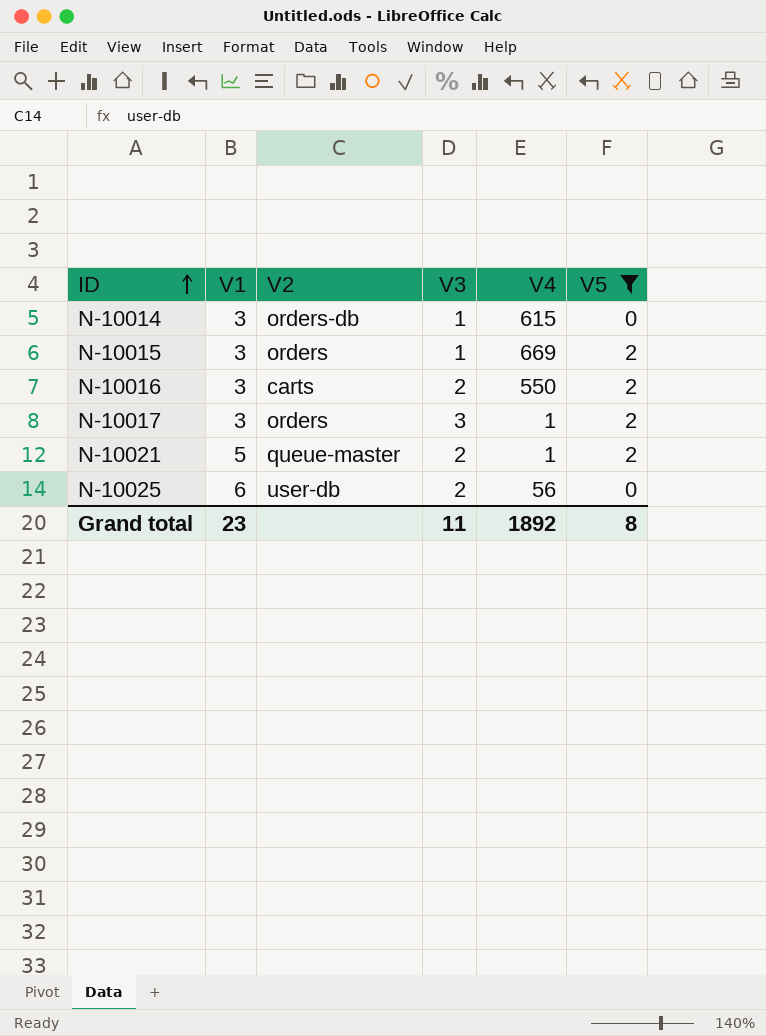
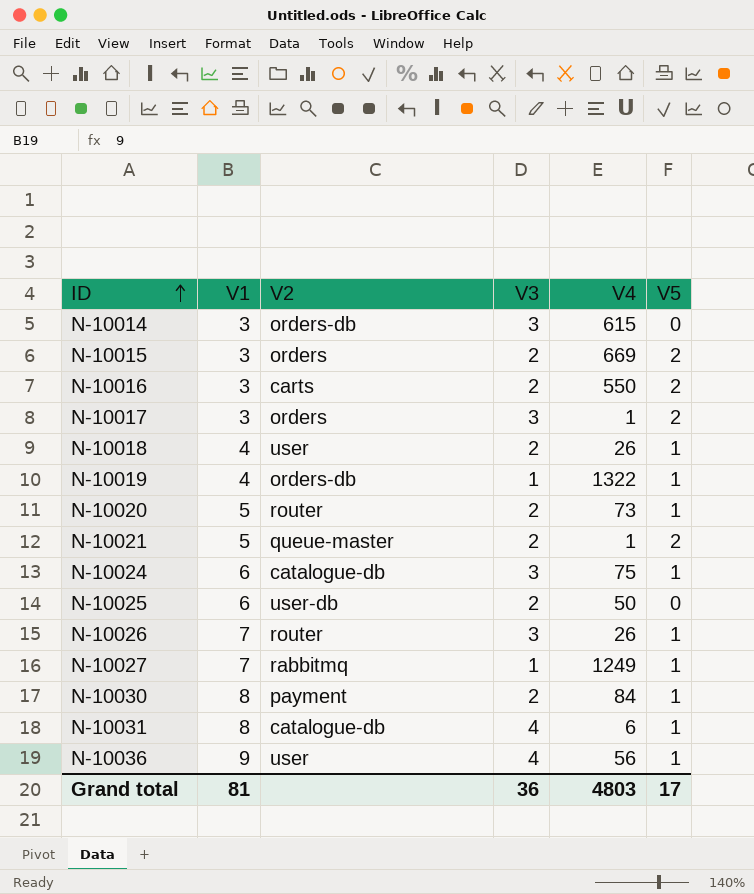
filter: V5 != 1 -> none
N-10014 | V3: 1 -> 3
N-10015 | V3: 1 -> 2
N-10025 | V4: 56 -> 50
Grand total | V1: 23 -> 81
Grand total | V3: 11 -> 36
Grand total | V4: 1892 -> 4803
Grand total | V5: 8 -> 17

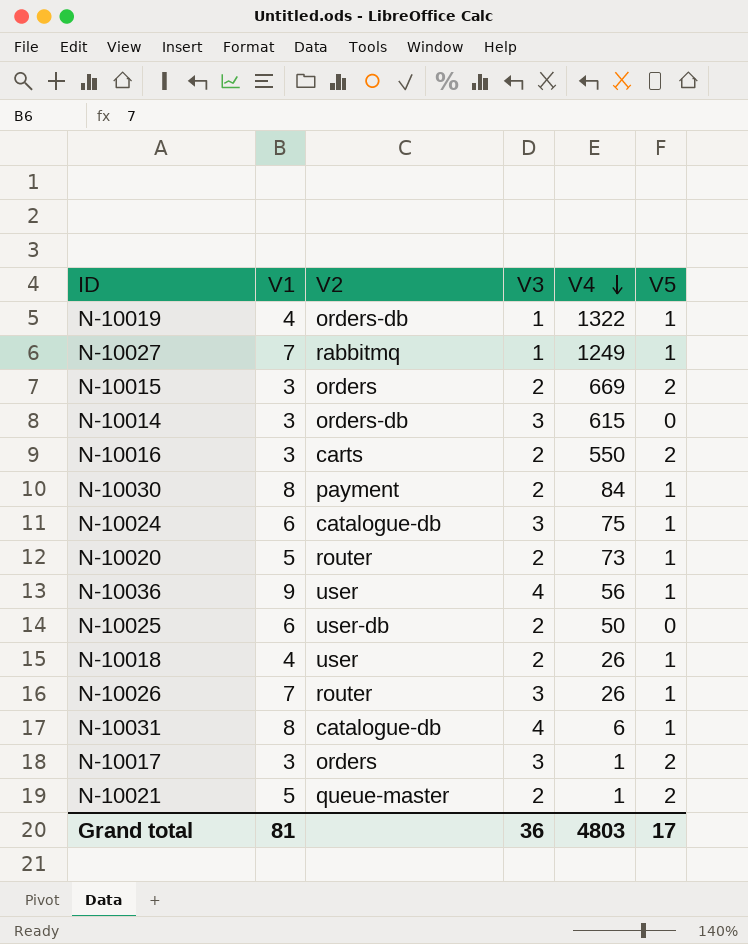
row order: ID ascending -> V4 descending

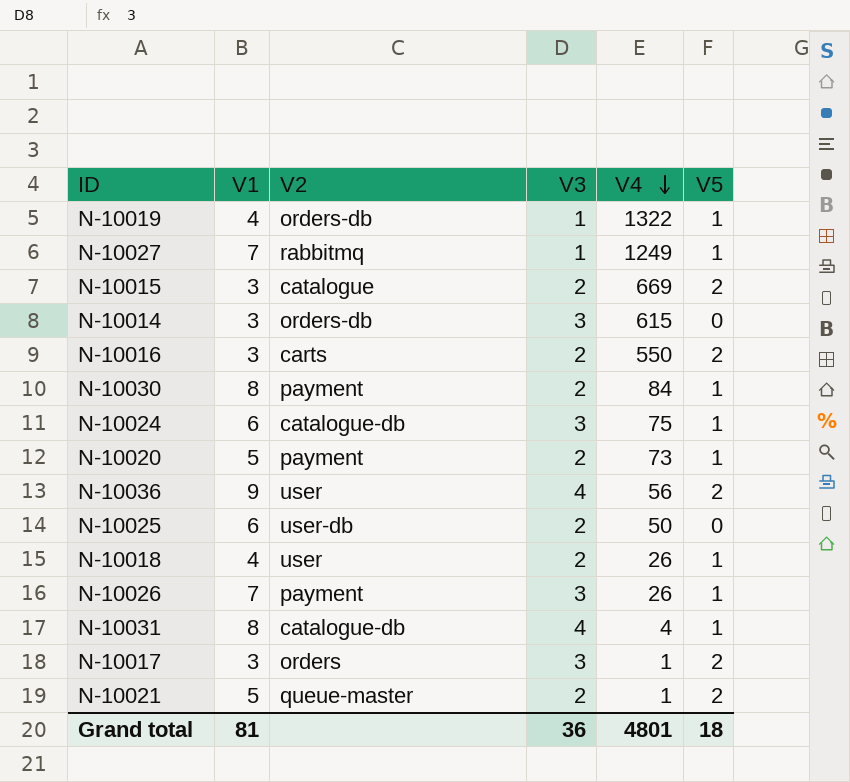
N-10015 | V2: orders -> catalogue
N-10020 | V2: router -> payment
N-10036 | V5: 1 -> 2
N-10026 | V2: router -> payment
N-10031 | V4: 6 -> 4
Grand total | V4: 4803 -> 4801
Grand total | V5: 17 -> 18

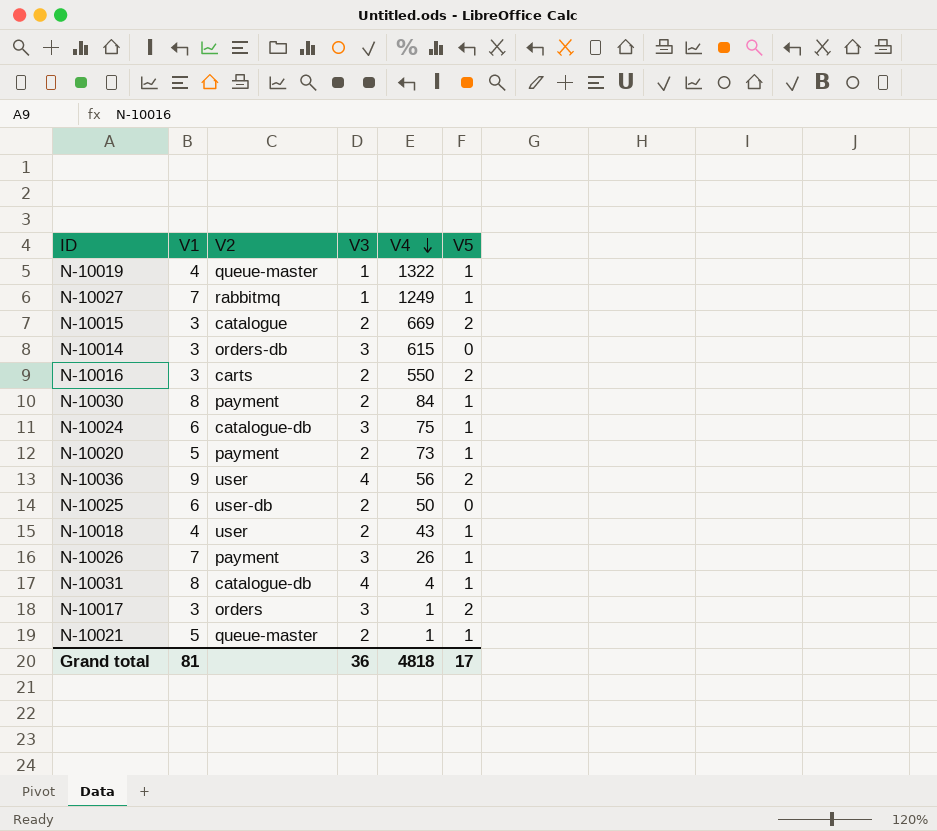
N-10019 | V2: orders-db -> queue-master
N-10018 | V4: 26 -> 43
N-10021 | V5: 2 -> 1
Grand total | V4: 4801 -> 4818
Grand total | V5: 18 -> 17

